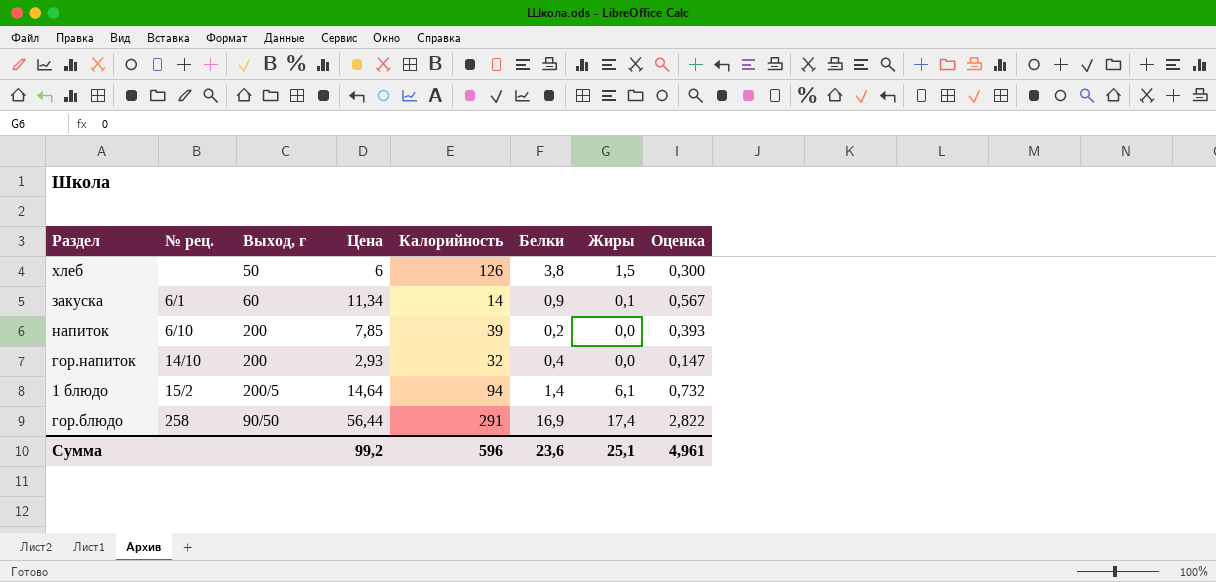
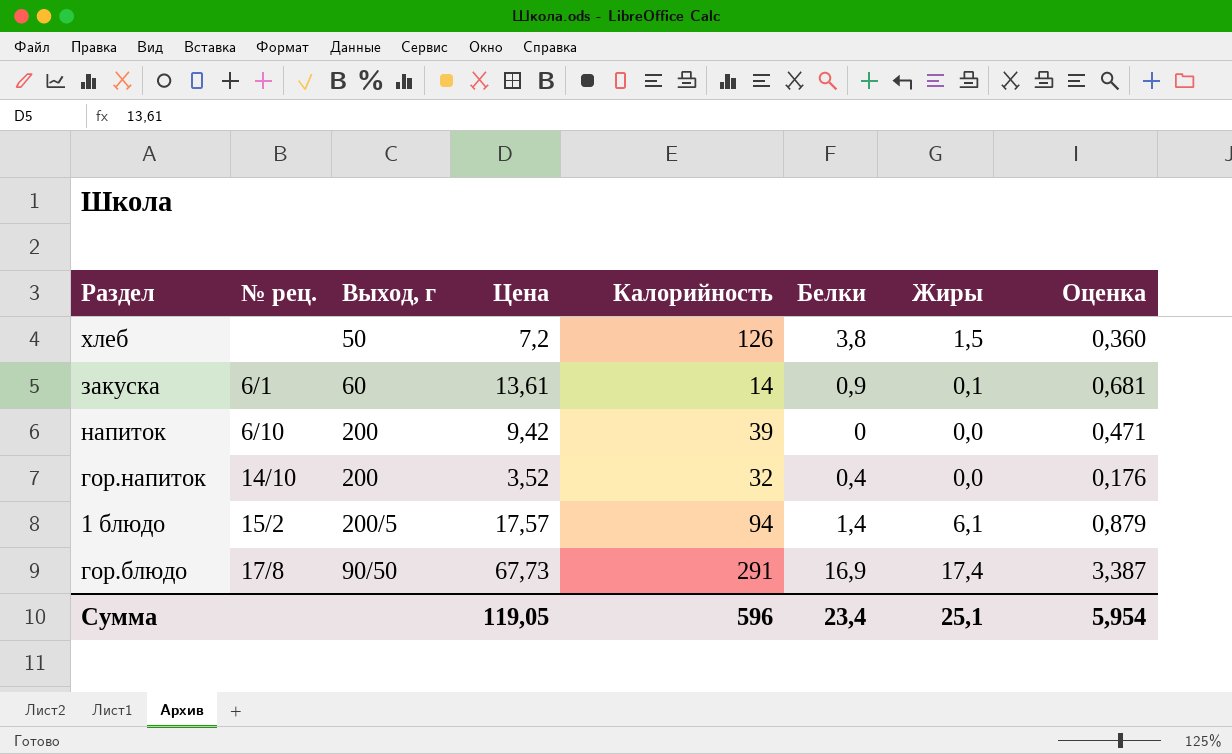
хлеб | Цена: 6 -> 7,2
хлеб | Оценка: 0,300 -> 0,360
закуска | Цена: 11,34 -> 13,61
закуска | Оценка: 0,567 -> 0,681
напиток | Цена: 7,85 -> 9,42
напиток | Белки: 0,2 -> 0
напиток | Оценка: 0,393 -> 0,471
гор.напиток | Цена: 2,93 -> 3,52
гор.напиток | Оценка: 0,147 -> 0,176
1 блюдо | Цена: 14,64 -> 17,57
1 блюдо | Оценка: 0,732 -> 0,879
гор.блюдо | № рец.: 258 -> 17/8
гор.блюдо | Цена: 56,44 -> 67,73
гор.блюдо | Оценка: 2,822 -> 3,387
Сумма | Цена: 99,2 -> 119,05
Сумма | Белки: 23,6 -> 23,4
Сумма | Оценка: 4,961 -> 5,954

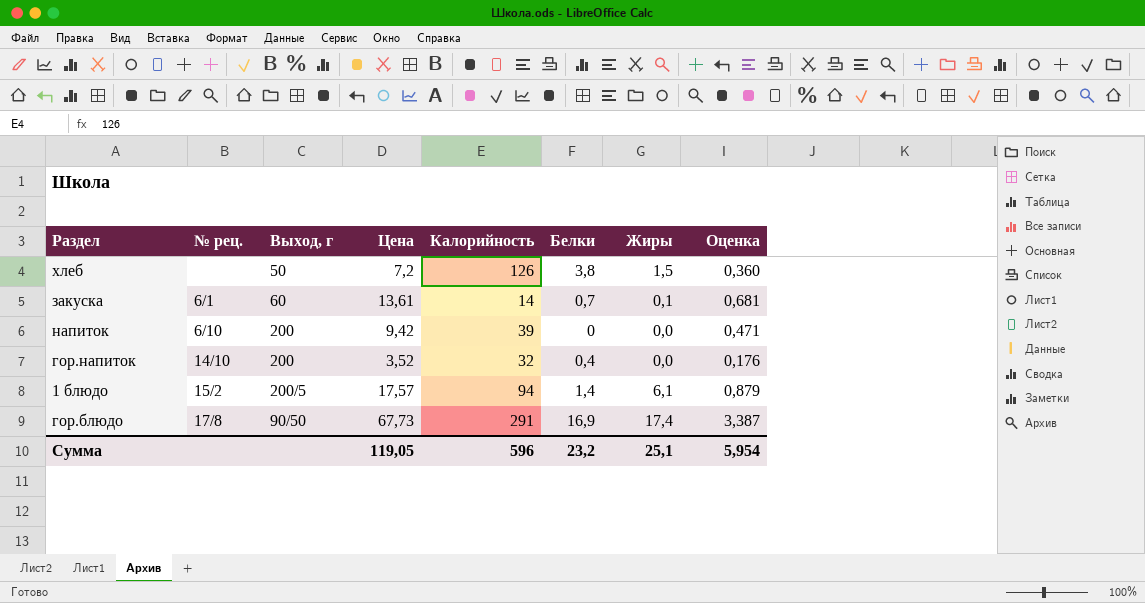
закуска | Белки: 0,9 -> 0,7
Сумма | Белки: 23,4 -> 23,2

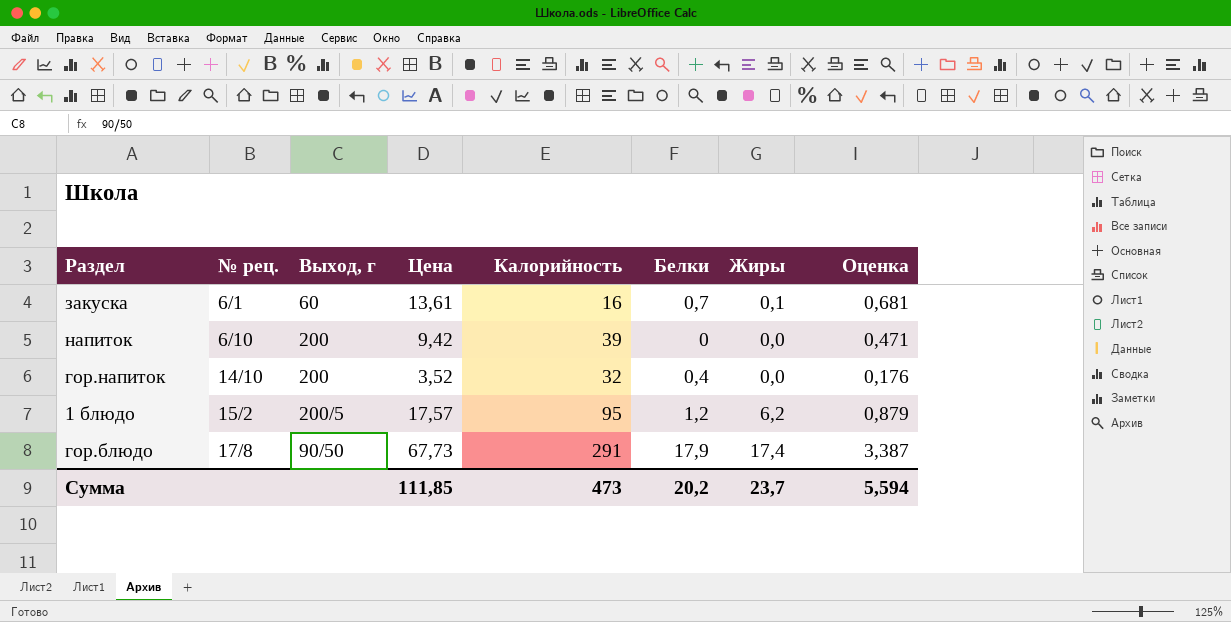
row хлеб: none | 50 | 7,2 | 126 | 3,8 | 1,5 | 0,360 -> none
закуска | Калорийность: 14 -> 16
1 блюдо | Калорийность: 94 -> 95
1 блюдо | Белки: 1,4 -> 1,2
1 блюдо | Жиры: 6,1 -> 6,2
гор.блюдо | Белки: 16,9 -> 17,9
Сумма | Цена: 119,05 -> 111,85
Сумма | Калорийность: 596 -> 473
Сумма | Белки: 23,2 -> 20,2
Сумма | Жиры: 25,1 -> 23,7
Сумма | Оценка: 5,954 -> 5,594

